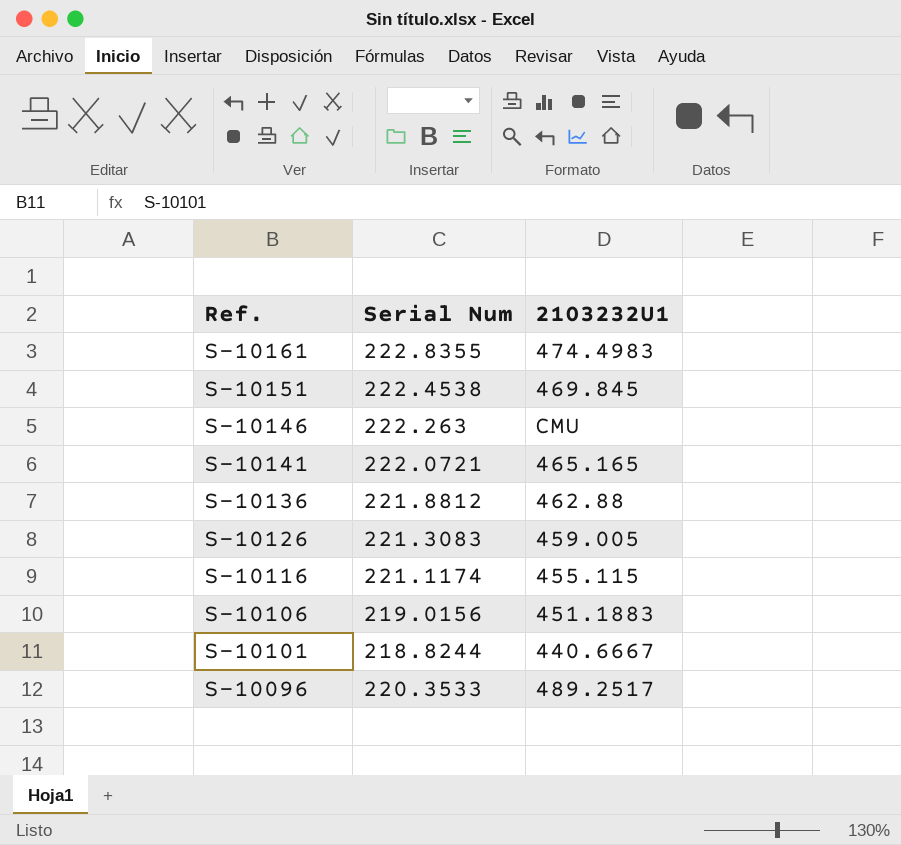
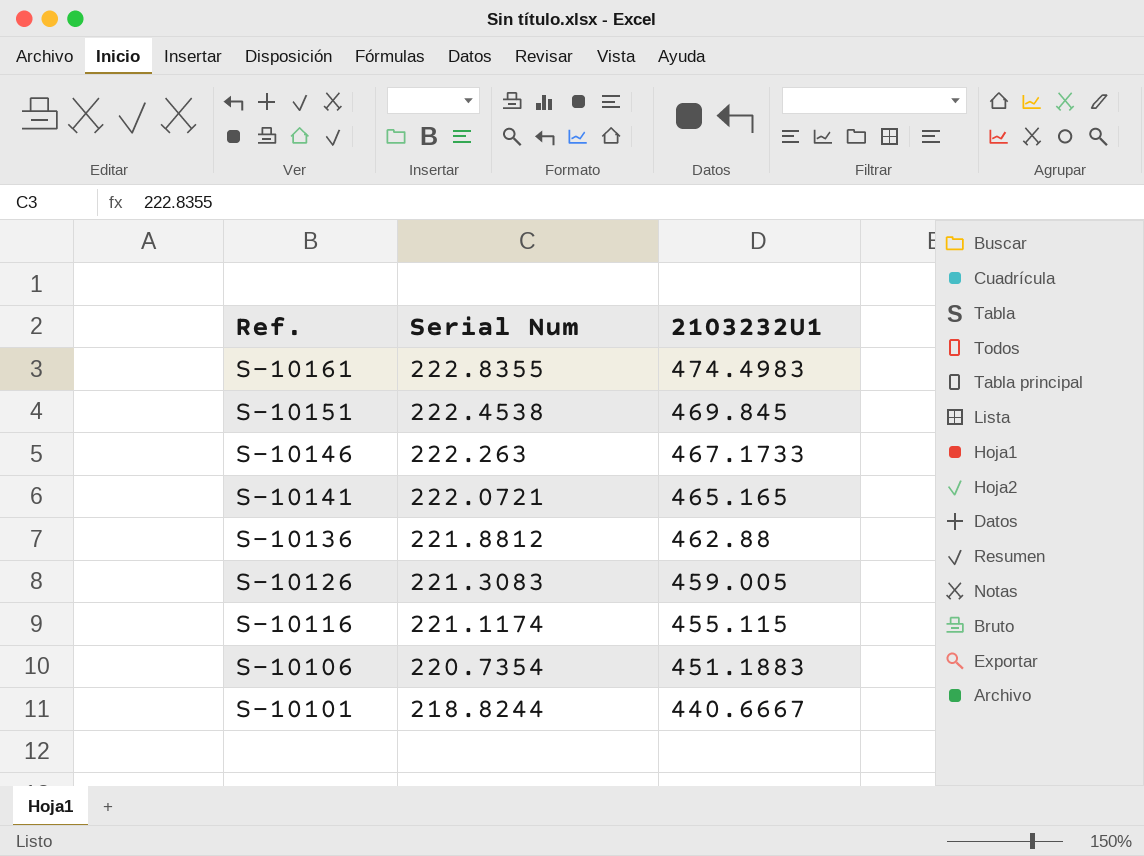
row S-10096: 220.3533 | 489.2517 -> none
S-10146 | 2103232U1: CMU -> 467.1733
S-10106 | Serial Num: 219.0156 -> 220.7354

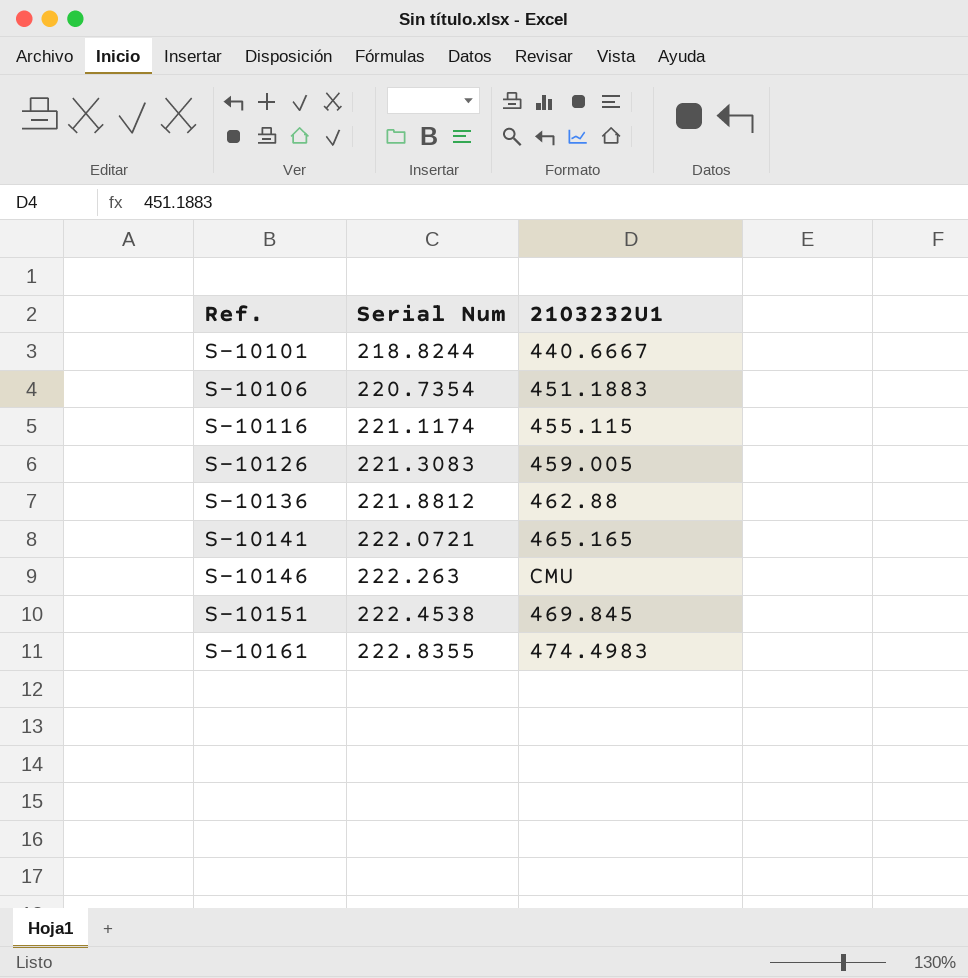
row order: Ref. descending -> Ref. ascending
S-10146 | 2103232U1: 467.1733 -> CMU

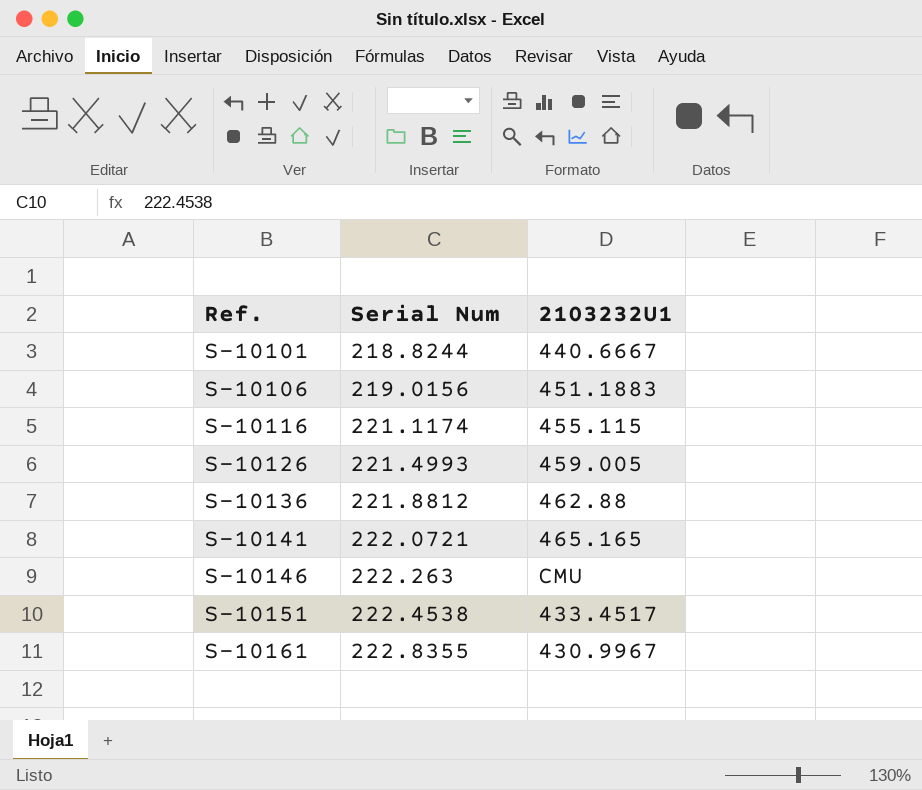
S-10106 | Serial Num: 220.7354 -> 219.0156
S-10126 | Serial Num: 221.3083 -> 221.4993
S-10151 | 2103232U1: 469.845 -> 433.4517
S-10161 | 2103232U1: 474.4983 -> 430.9967

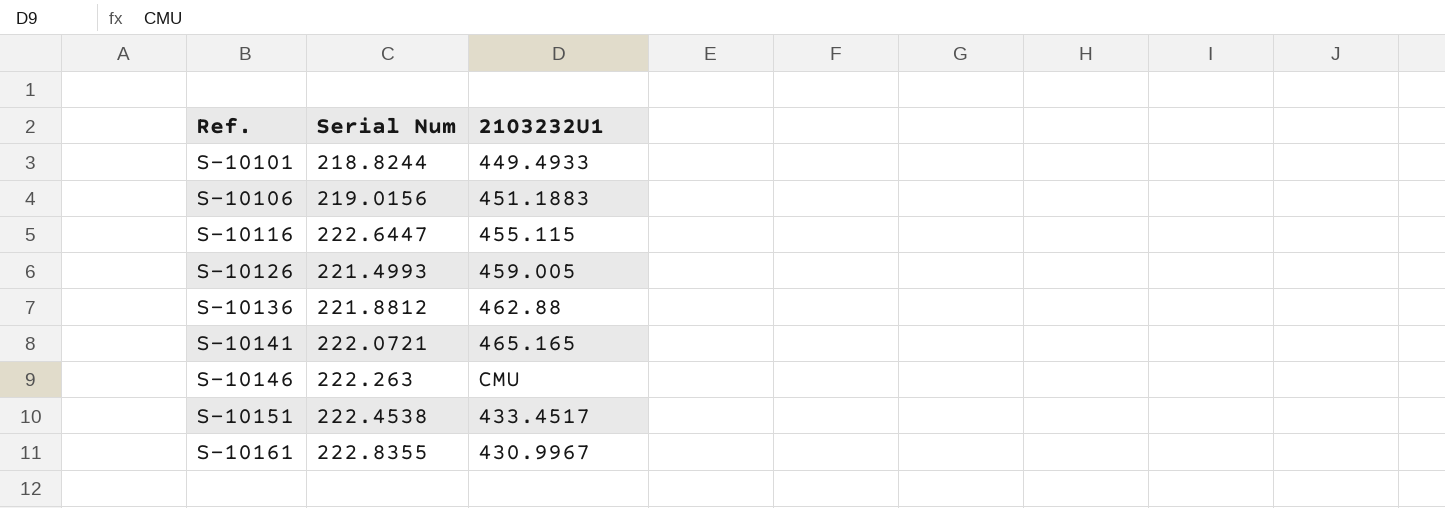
S-10101 | 2103232U1: 440.6667 -> 449.4933
S-10116 | Serial Num: 221.1174 -> 222.6447

